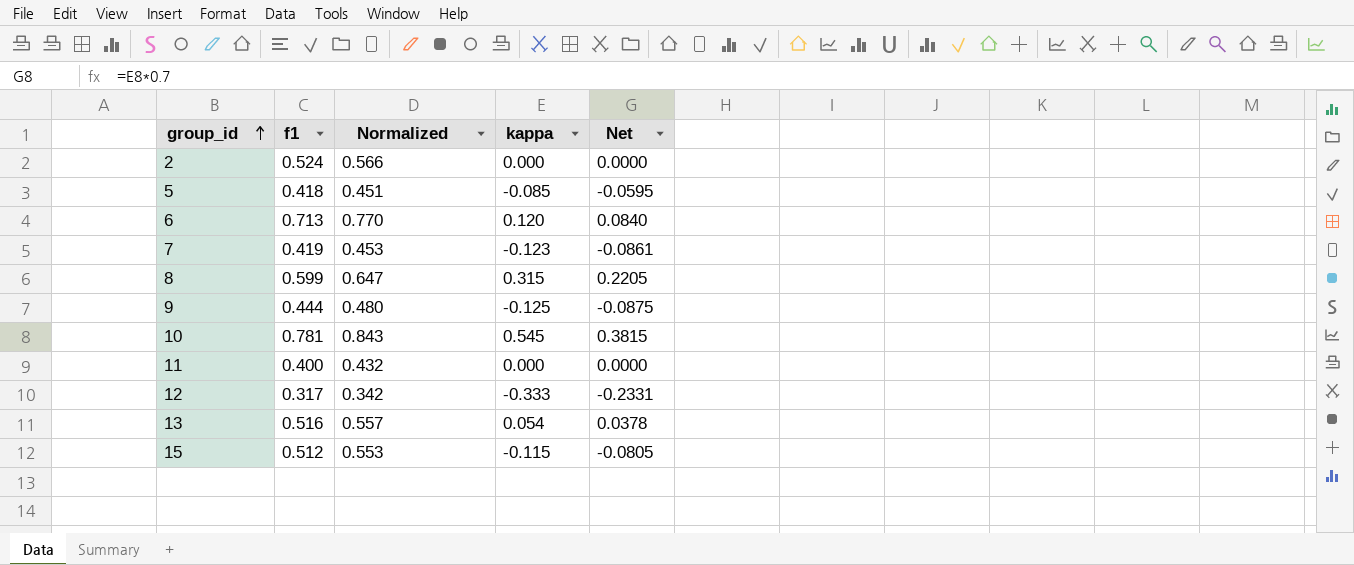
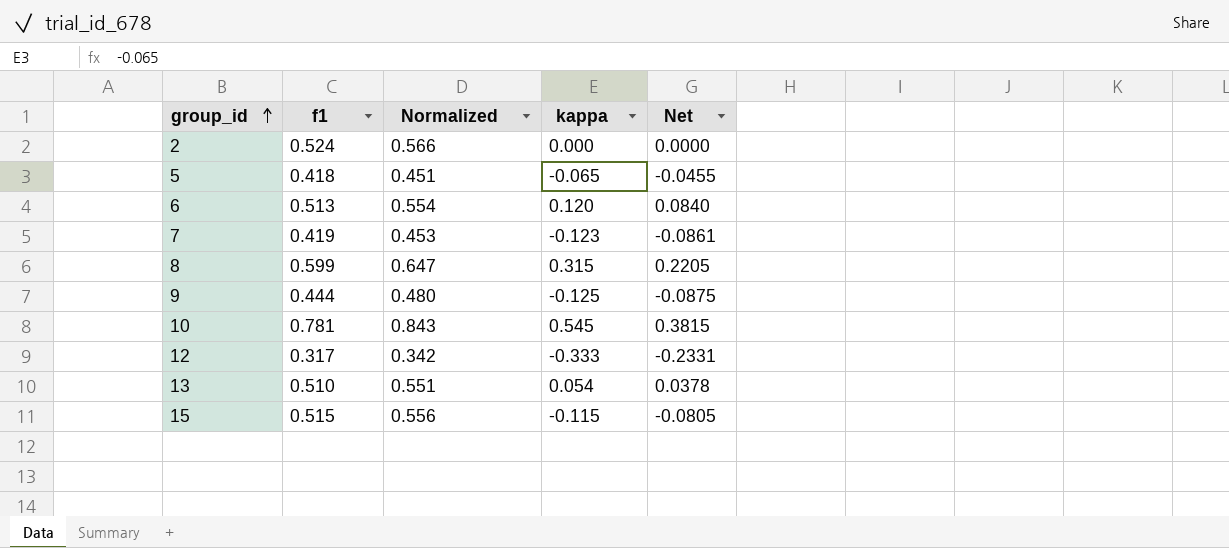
row 11: 0.400 | 0.432 | 0.000 | 0.0000 -> none
5 | kappa: -0.085 -> -0.065
5 | Net: -0.0595 -> -0.0455
6 | f1: 0.713 -> 0.513
6 | Normalized: 0.770 -> 0.554
13 | f1: 0.516 -> 0.510
13 | Normalized: 0.557 -> 0.551
15 | f1: 0.512 -> 0.515
15 | Normalized: 0.553 -> 0.556

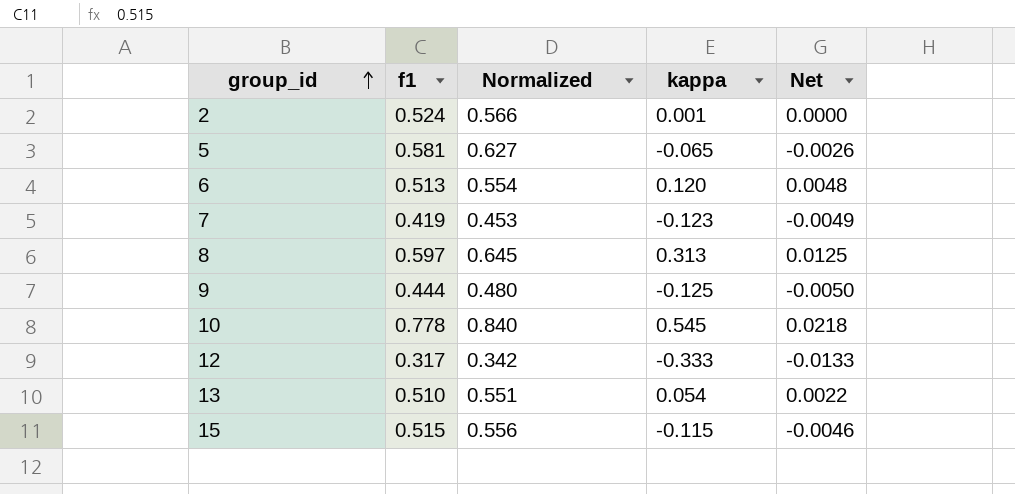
column Net | formula: [kappa] * 0.7 -> [kappa] * 0.04
2 | kappa: 0.000 -> 0.001
5 | f1: 0.418 -> 0.581
5 | Normalized: 0.451 -> 0.627
8 | f1: 0.599 -> 0.597
8 | Normalized: 0.647 -> 0.645
8 | kappa: 0.315 -> 0.313
10 | f1: 0.781 -> 0.778
10 | Normalized: 0.843 -> 0.840

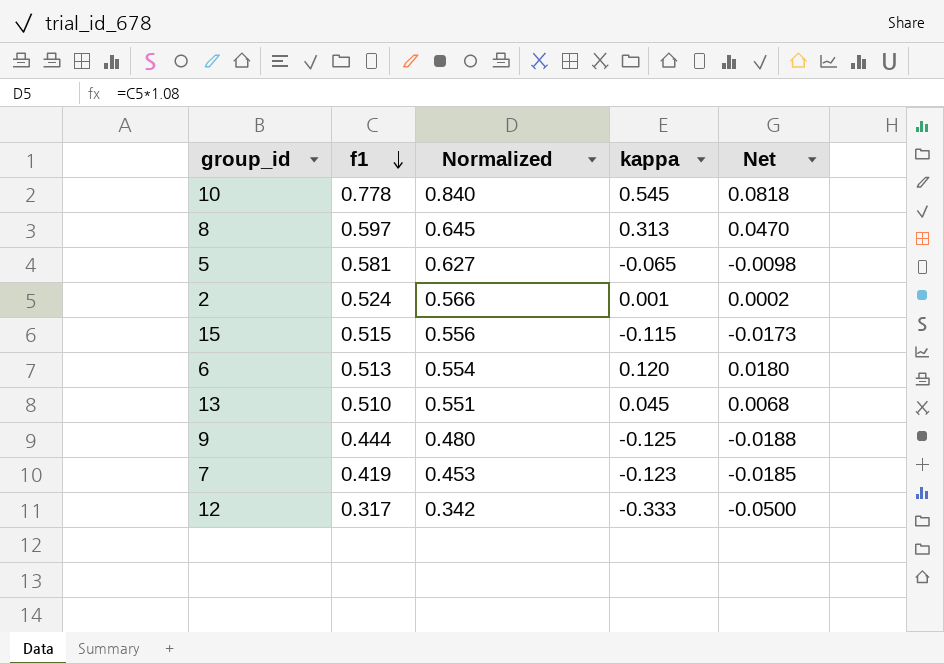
row order: group_id ascending -> f1 descending
column Net | formula: [kappa] * 0.04 -> [kappa] * 0.15
13 | kappa: 0.054 -> 0.045

